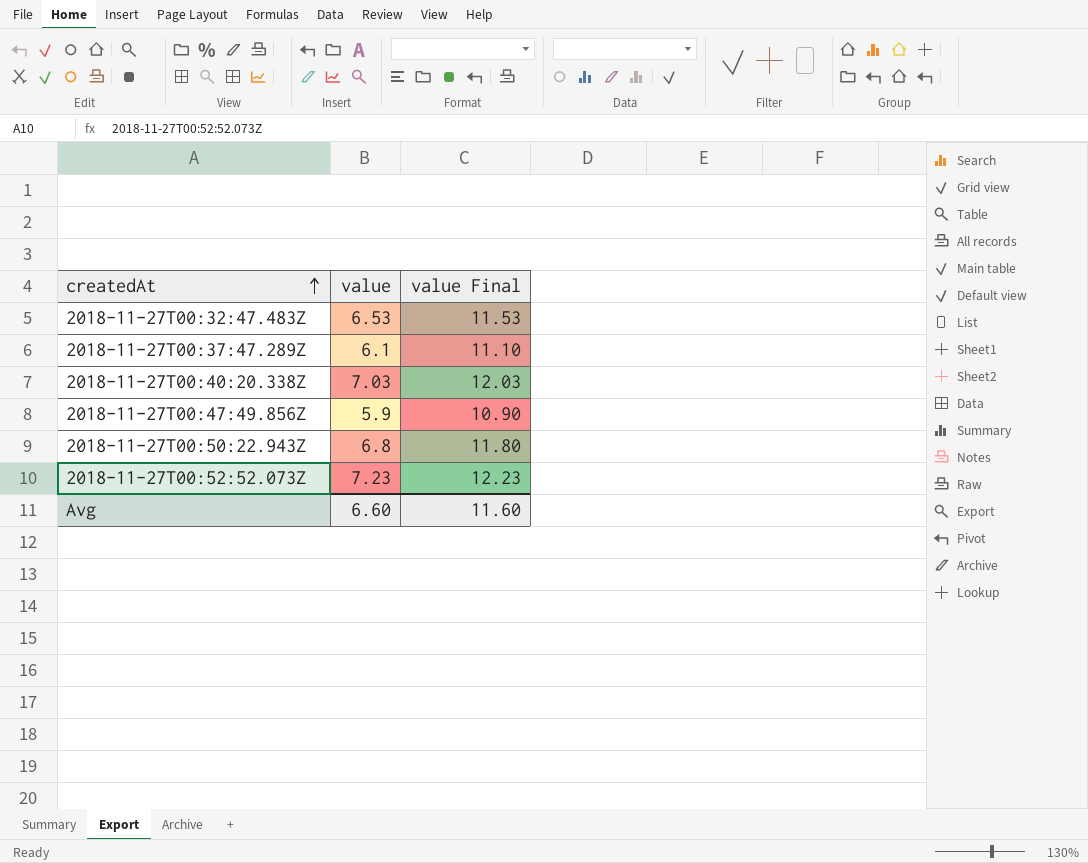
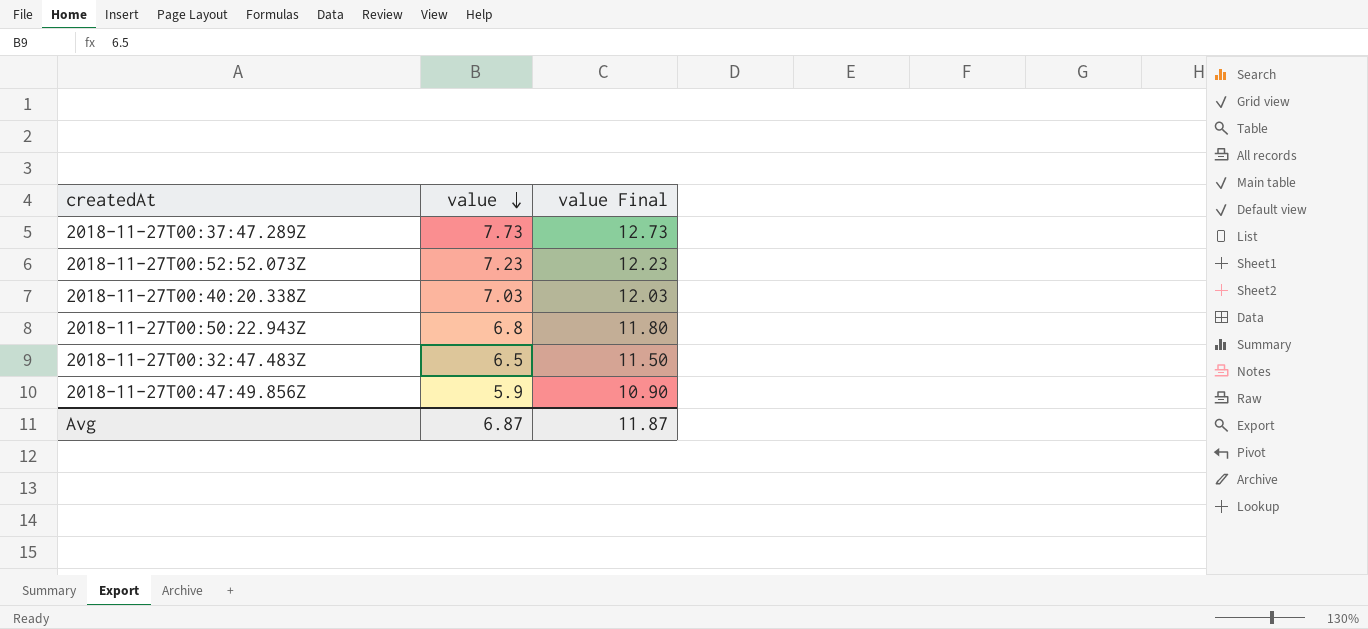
row order: createdAt ascending -> value descending
2018-11-27T00:37:47.289Z | value: 6.1 -> 7.73
2018-11-27T00:37:47.289Z | value Final: 11.10 -> 12.73
2018-11-27T00:32:47.483Z | value: 6.53 -> 6.5
2018-11-27T00:32:47.483Z | value Final: 11.53 -> 11.50
Avg | value: 6.60 -> 6.87
Avg | value Final: 11.60 -> 11.87

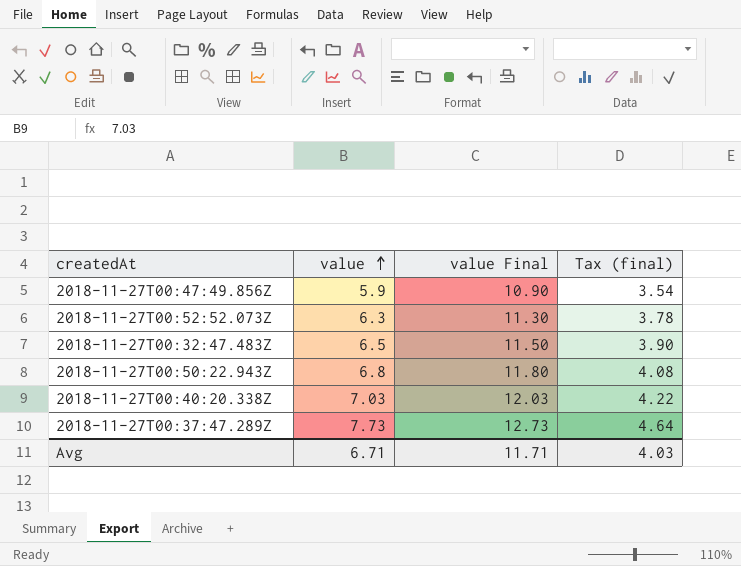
row order: value descending -> value ascending
column Tax (final) | formula: none -> [value] * 0.6
2018-11-27T00:52:52.073Z | value: 7.23 -> 6.3
2018-11-27T00:52:52.073Z | value Final: 12.23 -> 11.30
Avg | value: 6.87 -> 6.71
Avg | value Final: 11.87 -> 11.71

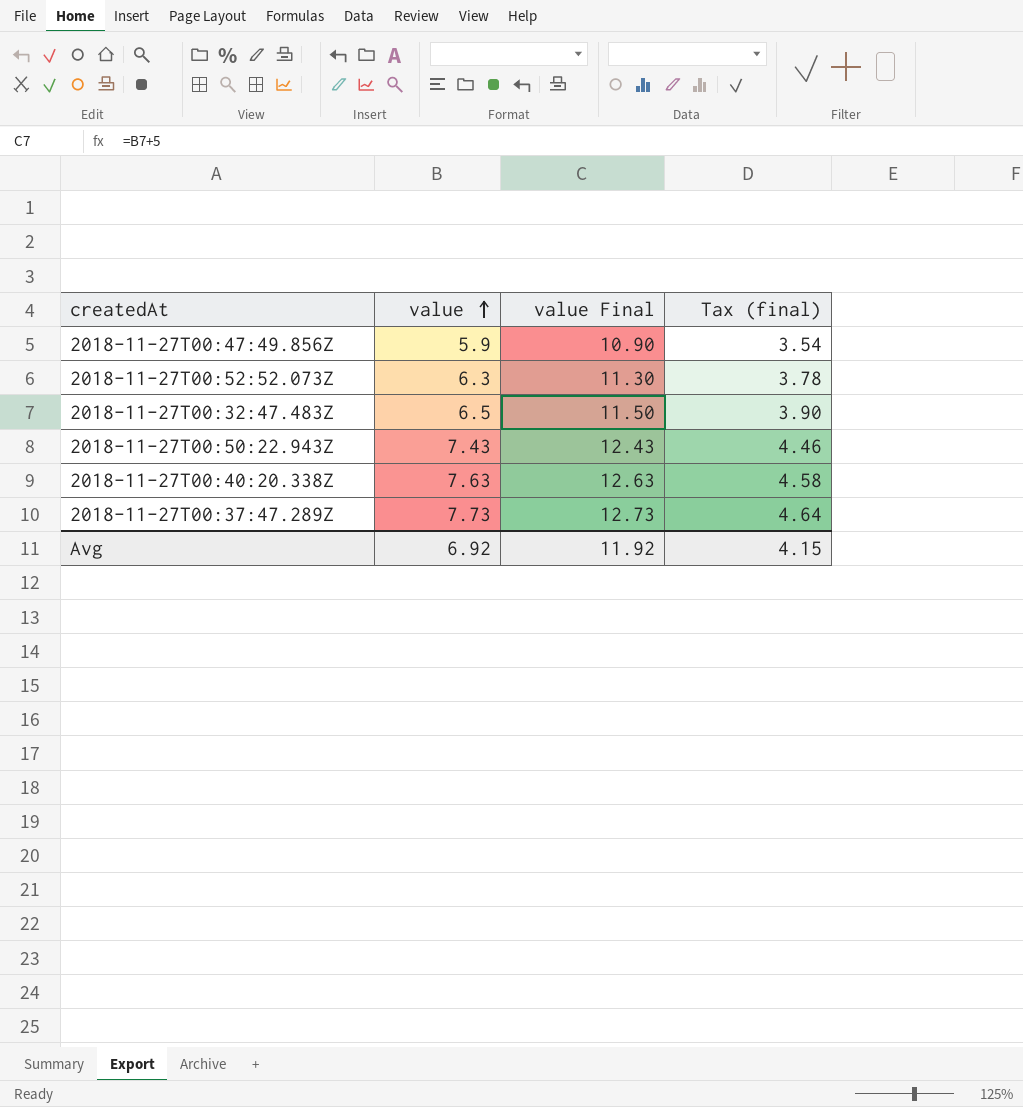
2018-11-27T00:50:22.943Z | value: 6.8 -> 7.43
2018-11-27T00:50:22.943Z | value Final: 11.80 -> 12.43
2018-11-27T00:50:22.943Z | Tax (final): 4.08 -> 4.46
2018-11-27T00:40:20.338Z | value: 7.03 -> 7.63
2018-11-27T00:40:20.338Z | value Final: 12.03 -> 12.63
2018-11-27T00:40:20.338Z | Tax (final): 4.22 -> 4.58
Avg | value: 6.71 -> 6.92
Avg | value Final: 11.71 -> 11.92
Avg | Tax (final): 4.03 -> 4.15

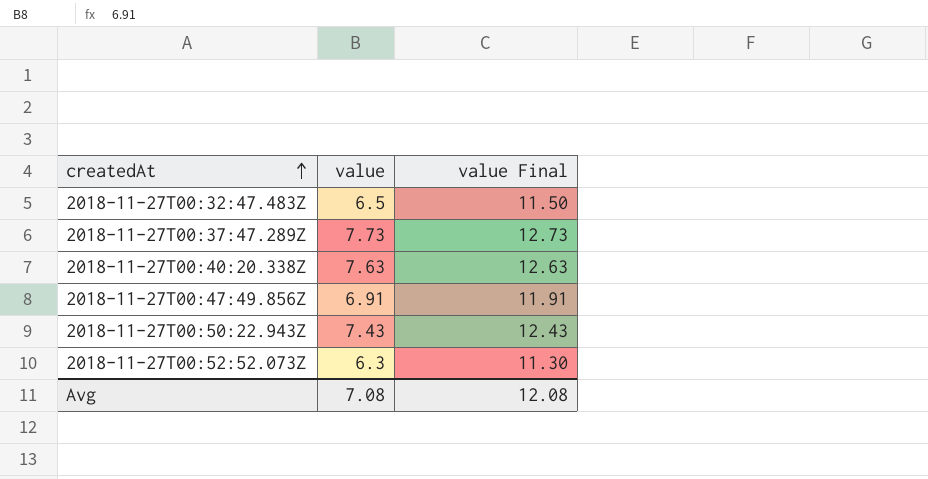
row order: value ascending -> createdAt ascending
column Tax (final) | formula: [value] * 0.6 -> none
2018-11-27T00:47:49.856Z | value: 5.9 -> 6.91
2018-11-27T00:47:49.856Z | value Final: 10.90 -> 11.91
Avg | value: 6.92 -> 7.08
Avg | value Final: 11.92 -> 12.08

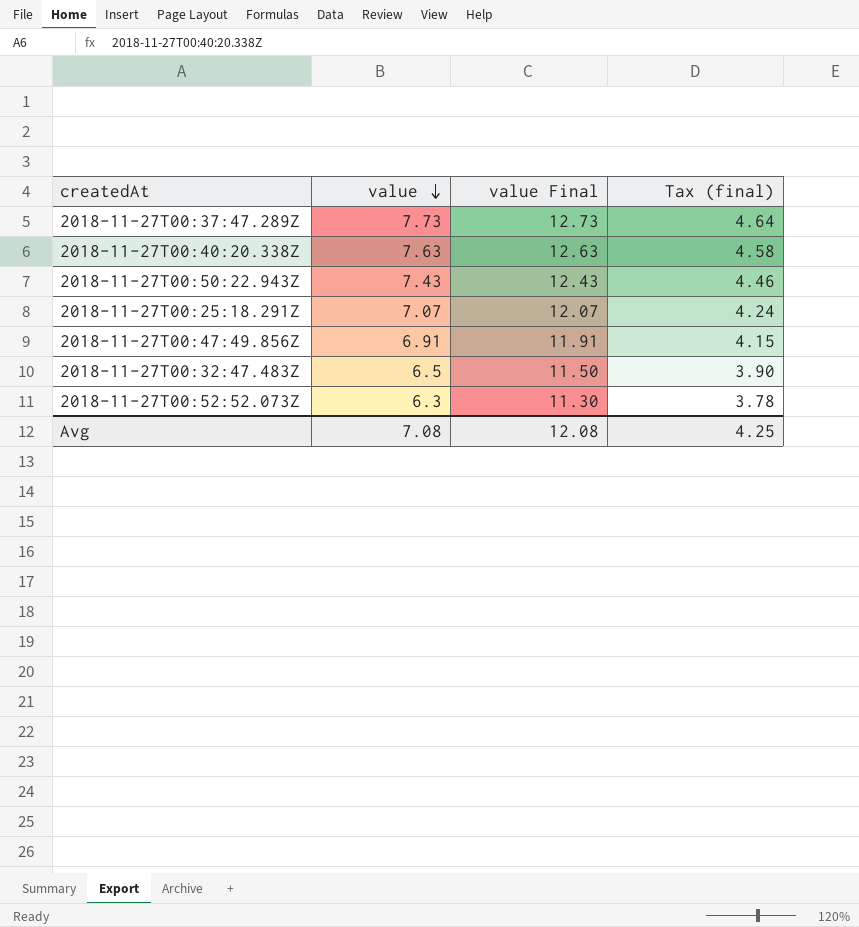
row order: createdAt ascending -> value descending
column Tax (final) | formula: none -> [value] * 0.6
row 2018-11-27T00:25:18.291Z: none -> 7.07 | 12.07 | 4.24

